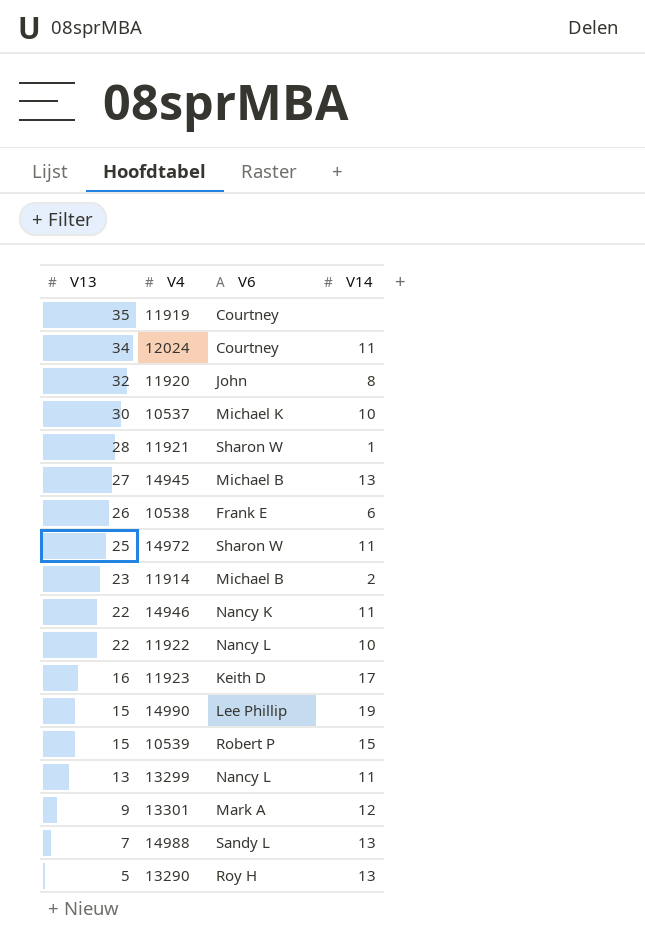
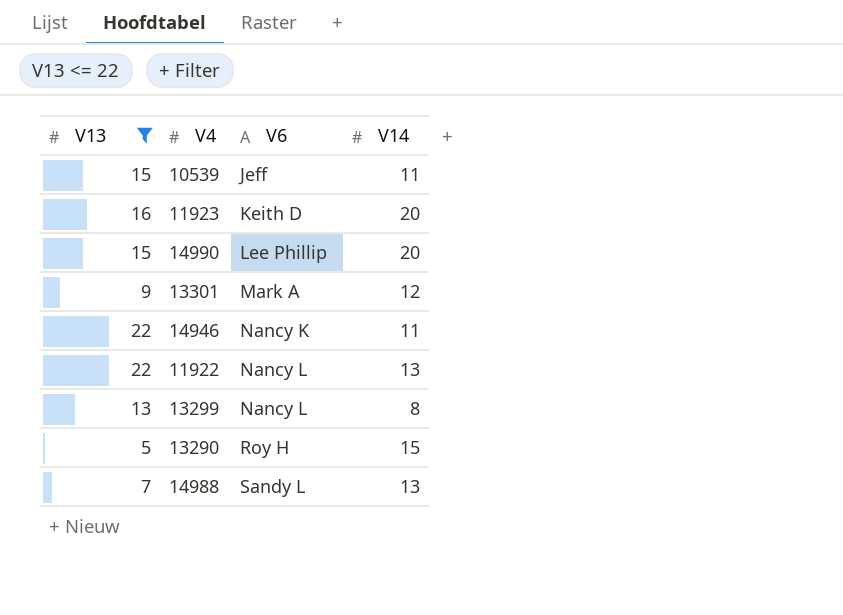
filter: none -> V13 <= 22
row order: V13 descending -> V6 ascending
10539 | V6: Robert P -> Jeff
10539 | V14: 15 -> 11
11923 | V14: 17 -> 20
14990 | V14: 19 -> 20
11922 | V14: 10 -> 13
13299 | V14: 11 -> 8
13290 | V14: 13 -> 15

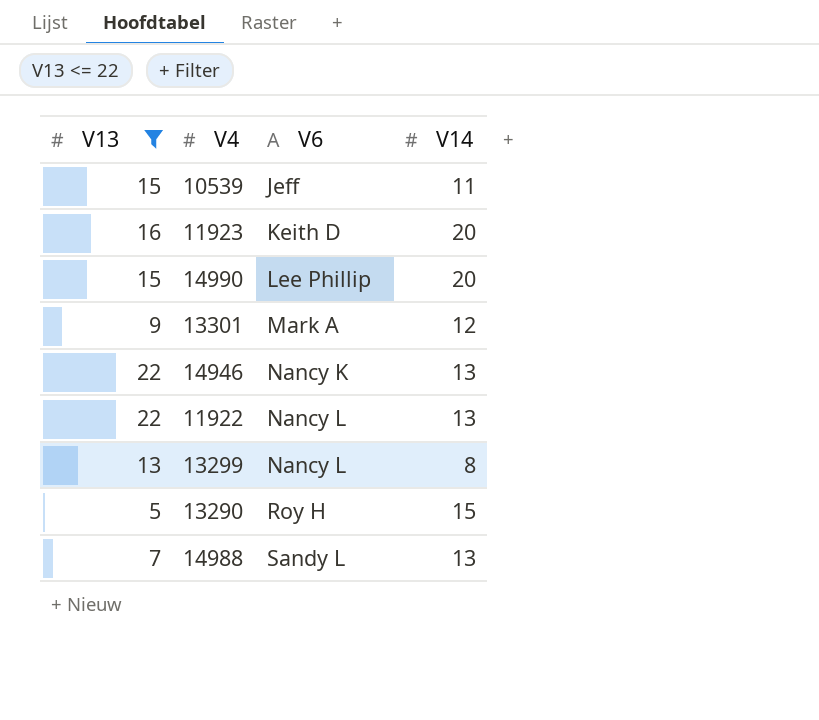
14946 | V14: 11 -> 13

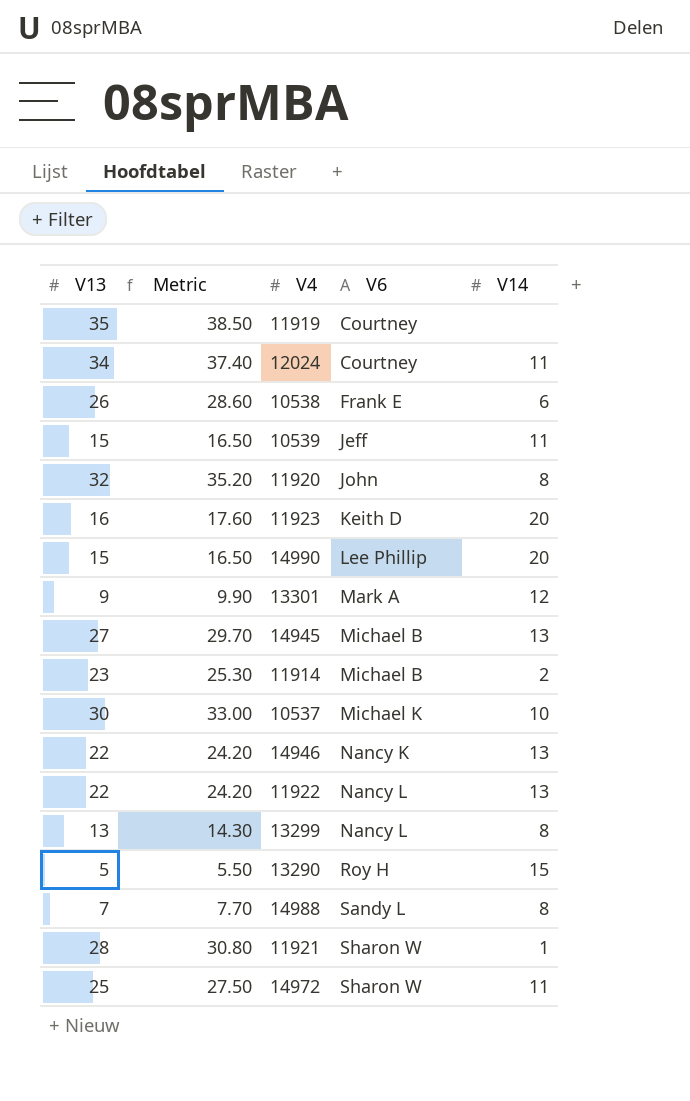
filter: V13 <= 22 -> none
column Metric | formula: none -> [V13] * 1.1
14988 | V14: 13 -> 8

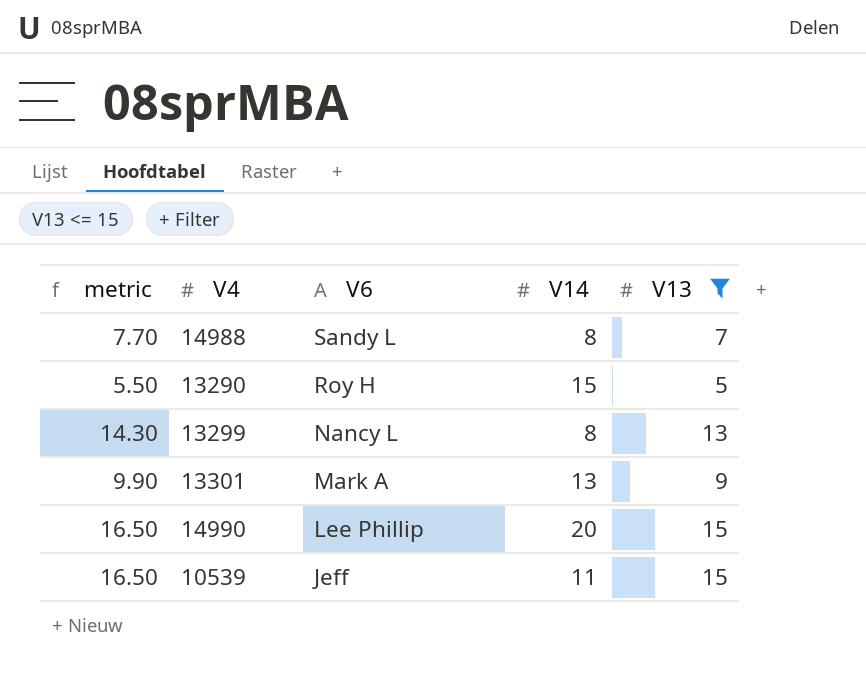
filter: none -> V13 <= 15
row order: V6 ascending -> V6 descending
column name: Metric -> metric
column V13 | position: 1 -> 5
13301 | V14: 12 -> 13

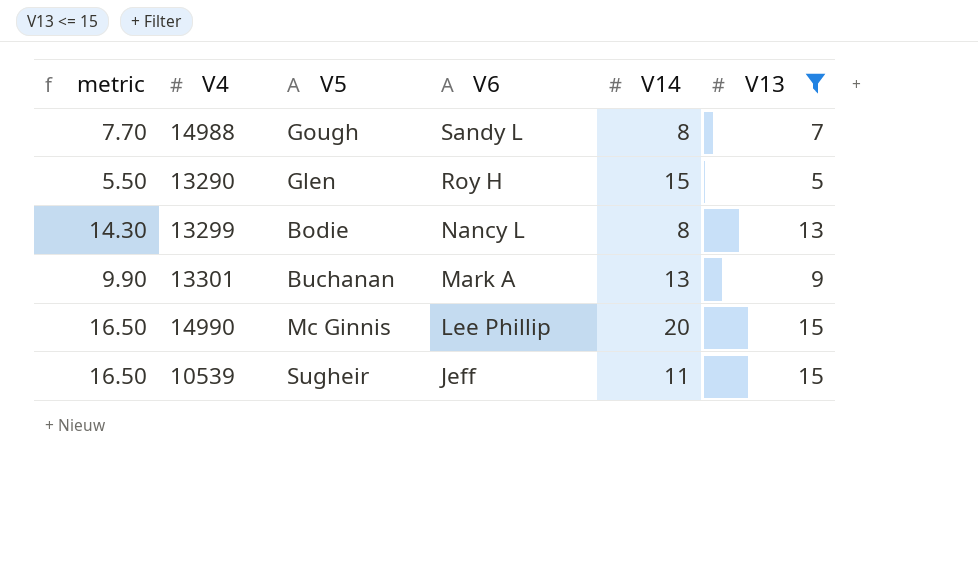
column V5 | position: none -> 3

